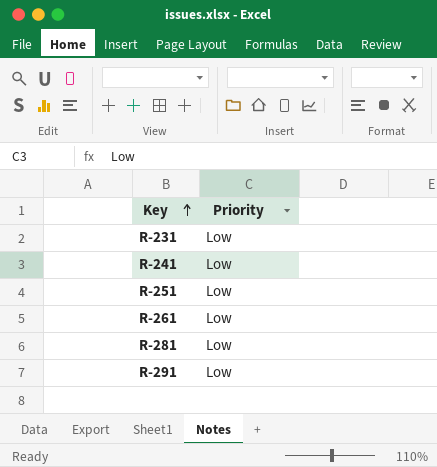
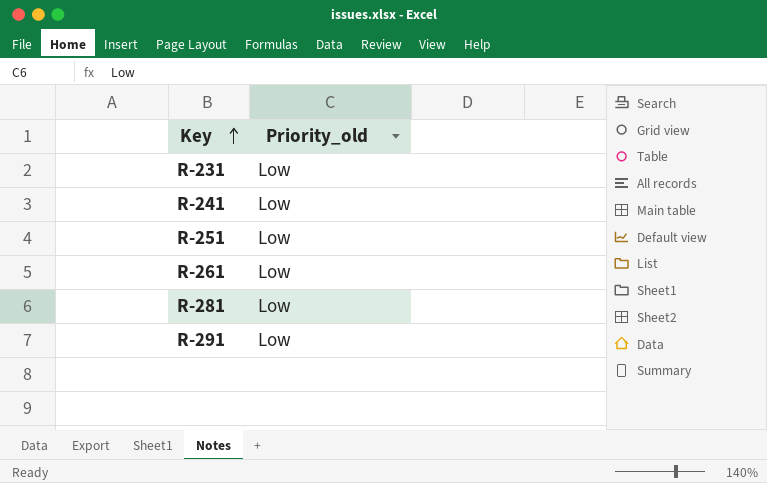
column name: Priority -> Priority_old

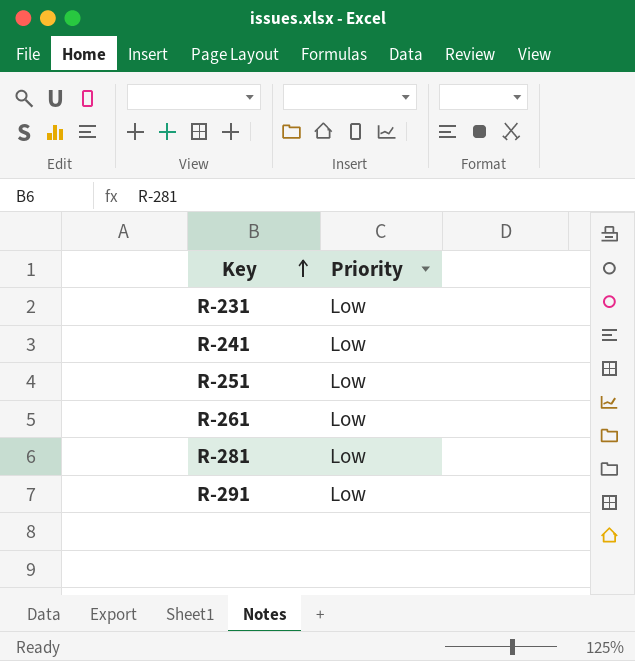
column name: Priority_old -> Priority

